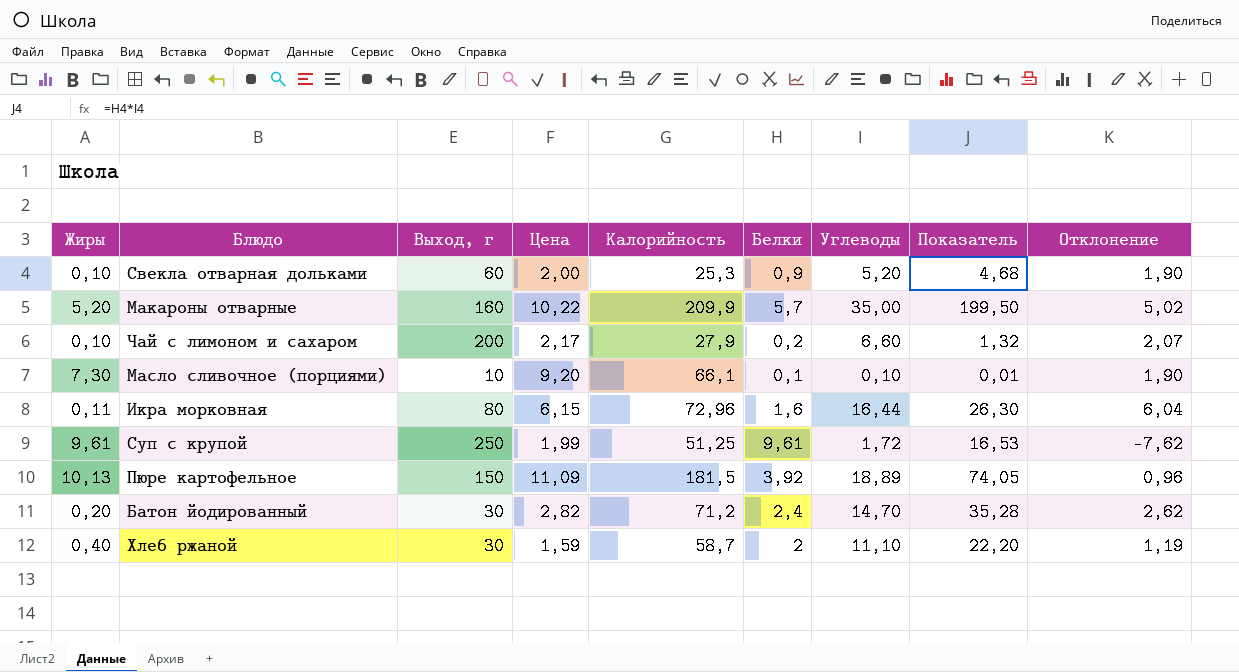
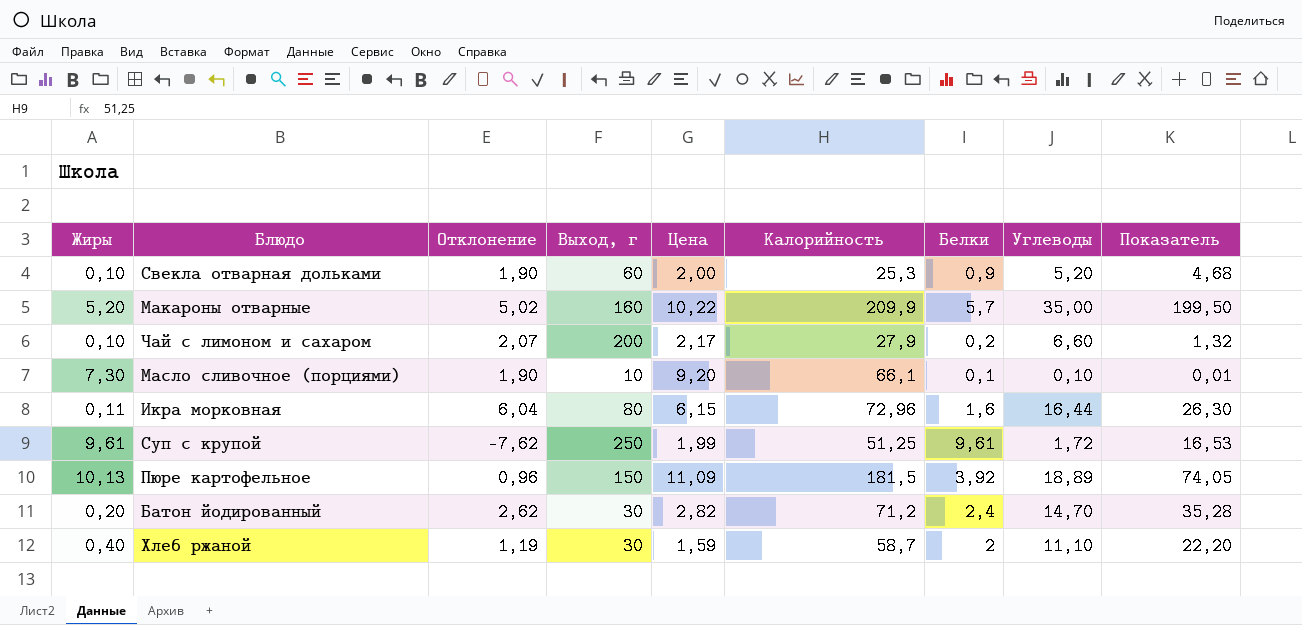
column Отклонение | position: 9 -> 3

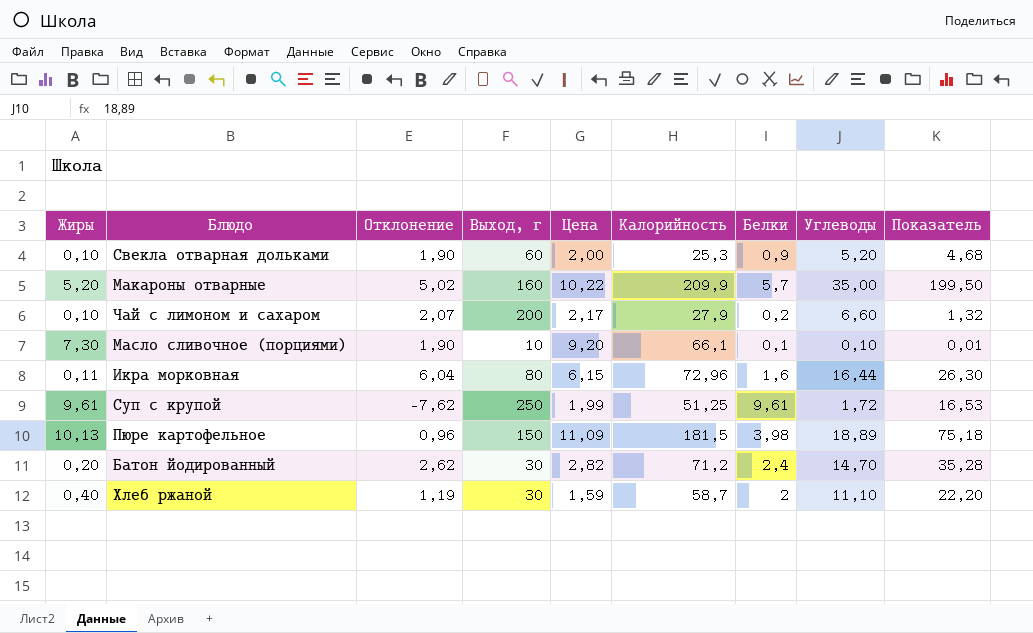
Пюре картофельное | Белки: 3,92 -> 3,98
Пюре картофельное | Показатель: 74,05 -> 75,18

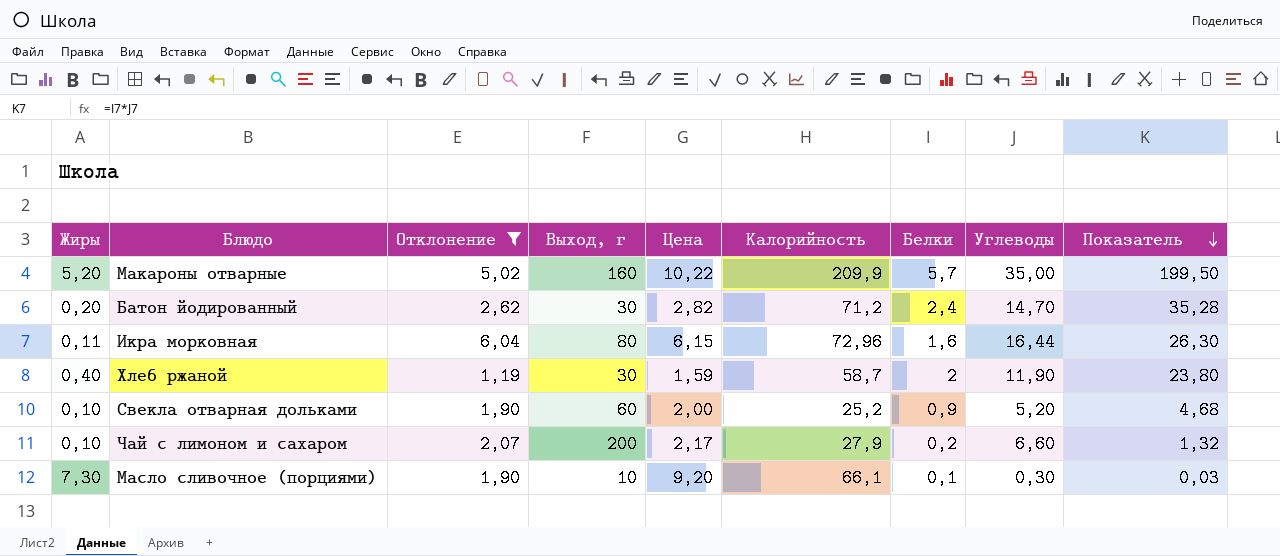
filter: none -> Отклонение >= 1,19
row order: none -> Показатель descending
Хлеб ржаной | Углеводы: 11,10 -> 11,90
Хлеб ржаной | Показатель: 22,20 -> 23,80
Свекла отварная дольками | Калорийность: 25,3 -> 25,2
Масло сливочное (порциями) | Углеводы: 0,10 -> 0,30
Масло сливочное (порциями) | Показатель: 0,01 -> 0,03

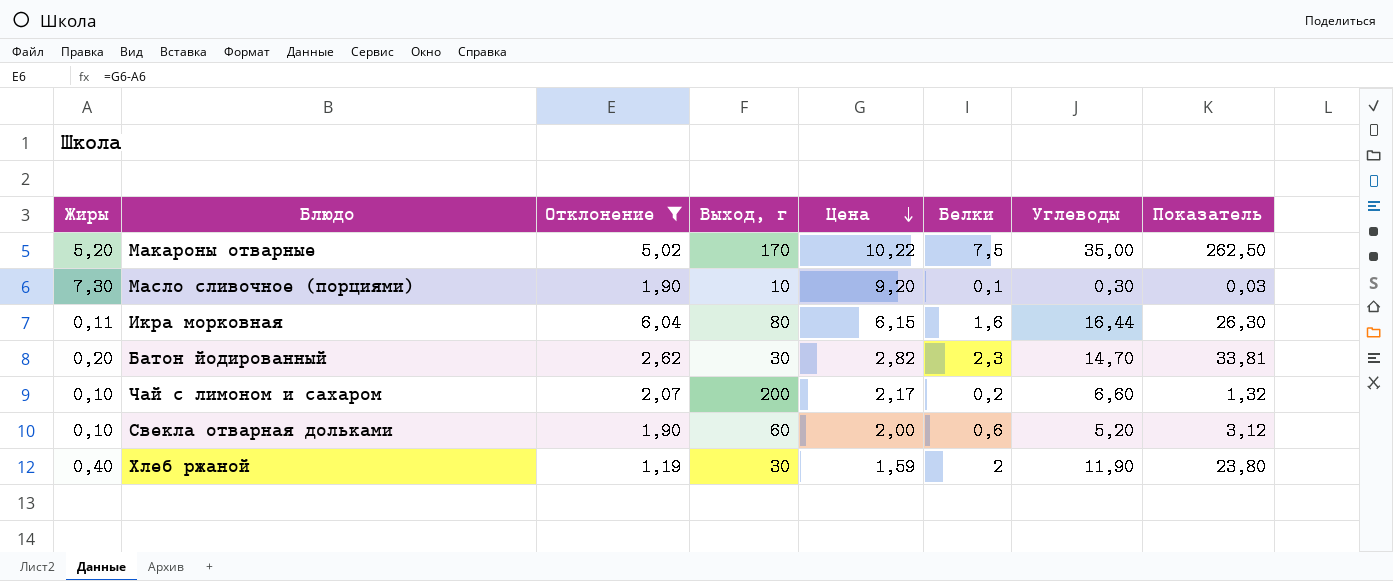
row order: Показатель descending -> Цена descending
column Калорийность | position: 6 -> none
Макароны отварные | Выход, г: 160 -> 170
Макароны отварные | Белки: 5,7 -> 7,5
Макароны отварные | Показатель: 199,50 -> 262,50
Батон йодированный | Белки: 2,4 -> 2,3
Батон йодированный | Показатель: 35,28 -> 33,81
Свекла отварная дольками | Белки: 0,9 -> 0,6
Свекла отварная дольками | Показатель: 4,68 -> 3,12

